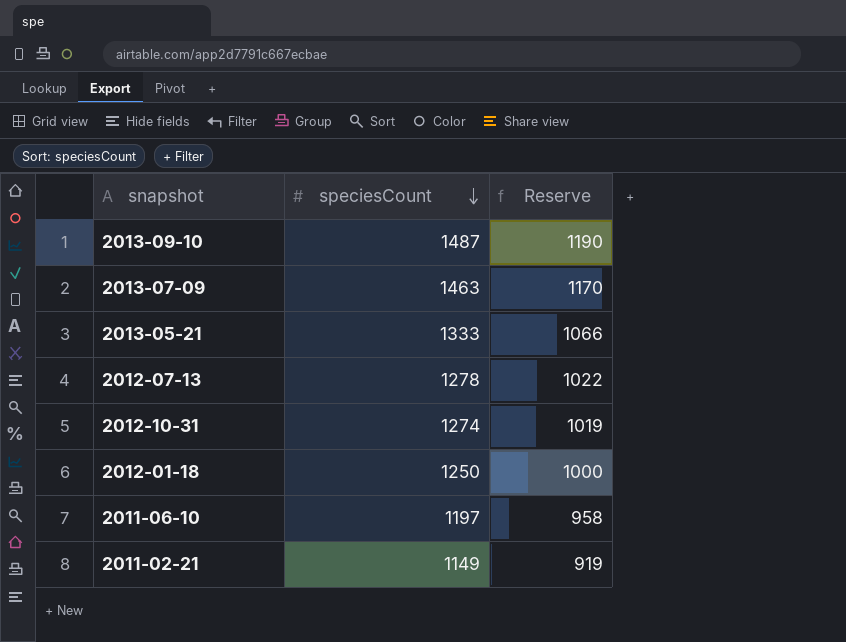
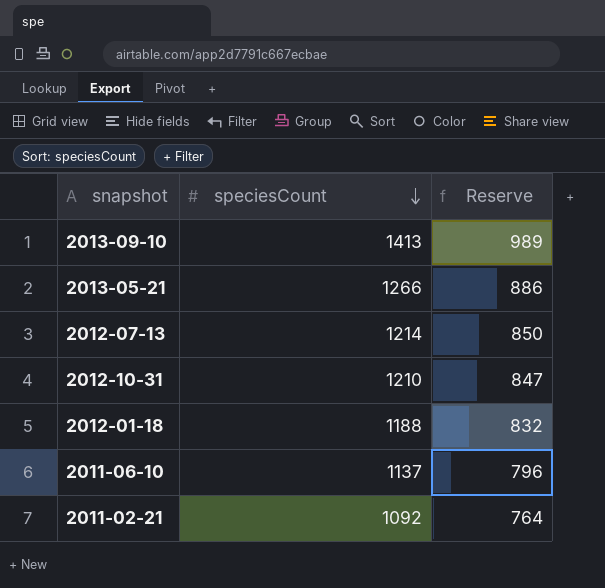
column Reserve | formula: [speciesCount] * 0.8 -> [speciesCount] * 0.7
row 2013-07-09: 1463 | 1170 -> none
2013-09-10 | speciesCount: 1487 -> 1413
2013-05-21 | speciesCount: 1333 -> 1266
2012-07-13 | speciesCount: 1278 -> 1214
2012-10-31 | speciesCount: 1274 -> 1210
2012-01-18 | speciesCount: 1250 -> 1188
2011-06-10 | speciesCount: 1197 -> 1137
2011-02-21 | speciesCount: 1149 -> 1092

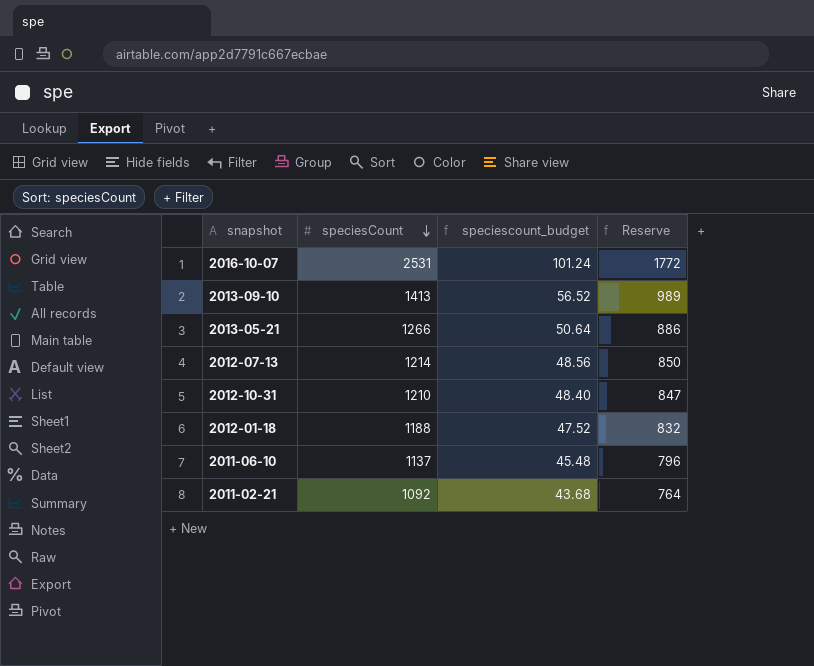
column speciescount_budget | formula: none -> [speciesCount] * 0.04
row 2016-10-07: none -> 2531 | 101.24 | 1772

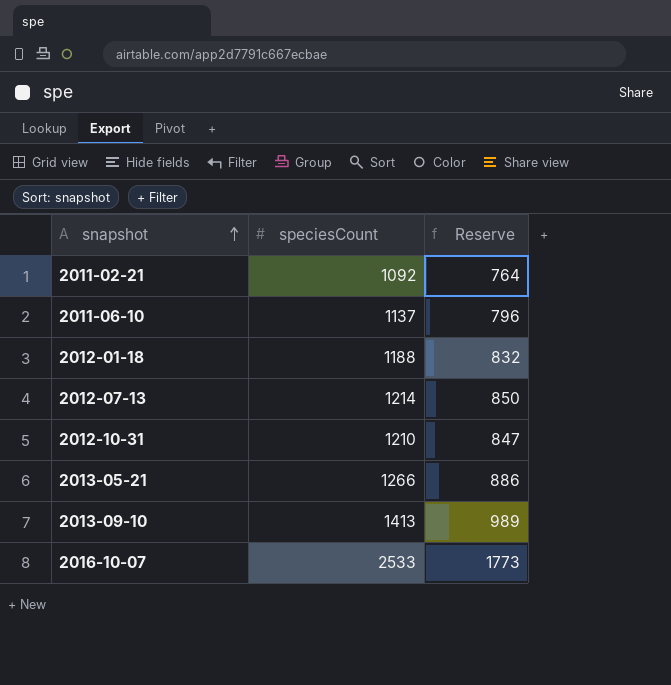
row order: speciesCount descending -> snapshot ascending
column speciescount_budget | formula: [speciesCount] * 0.04 -> none
2016-10-07 | speciesCount: 2531 -> 2533
2016-10-07 | Reserve: 1772 -> 1773

